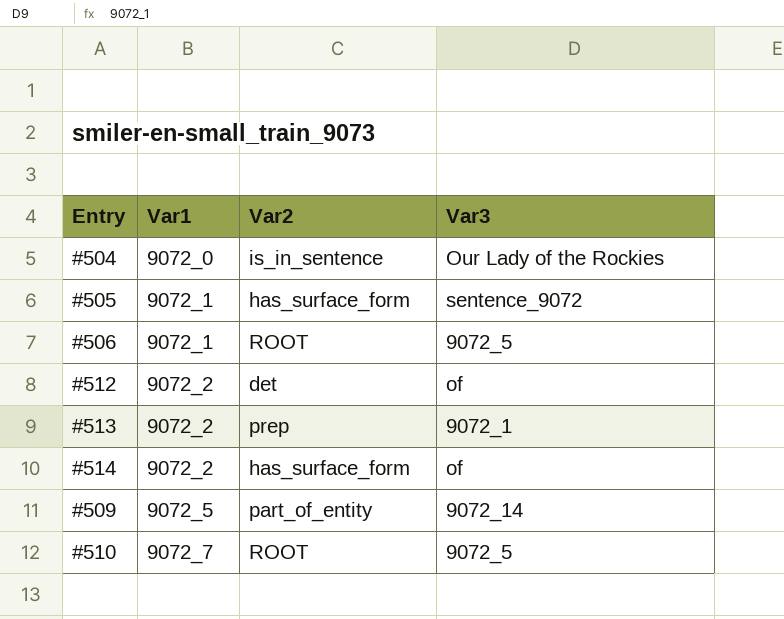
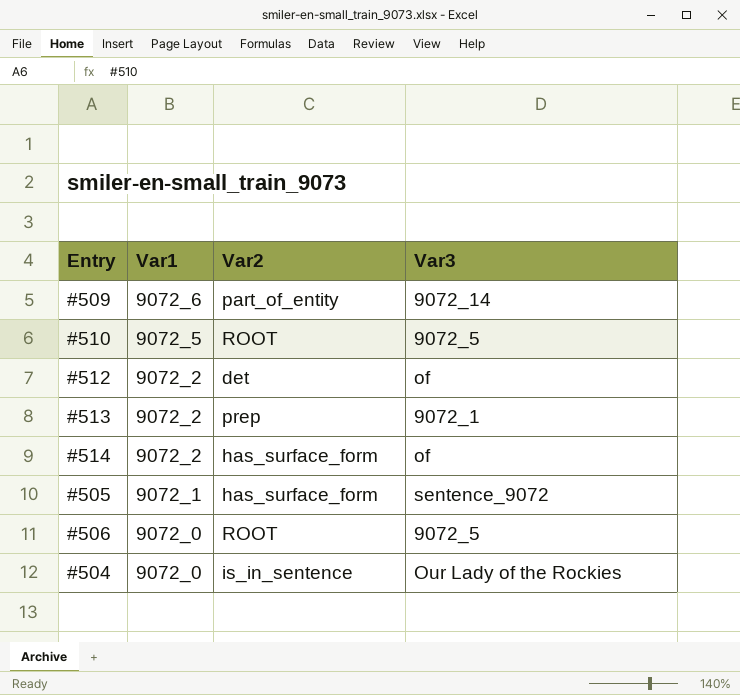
row order: Var1 ascending -> Var1 descending
#509 | Var1: 9072_5 -> 9072_6
#510 | Var1: 9072_7 -> 9072_5
#506 | Var1: 9072_1 -> 9072_0

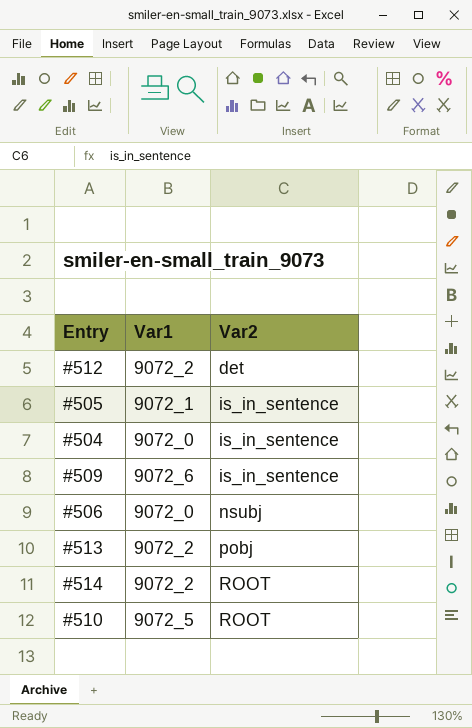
row order: Var1 descending -> Var2 ascending
column Var3 | position: 4 -> none
#505 | Var2: has_surface_form -> is_in_sentence
#509 | Var2: part_of_entity -> is_in_sentence
#506 | Var2: ROOT -> nsubj
#513 | Var2: prep -> pobj
#514 | Var2: has_surface_form -> ROOT

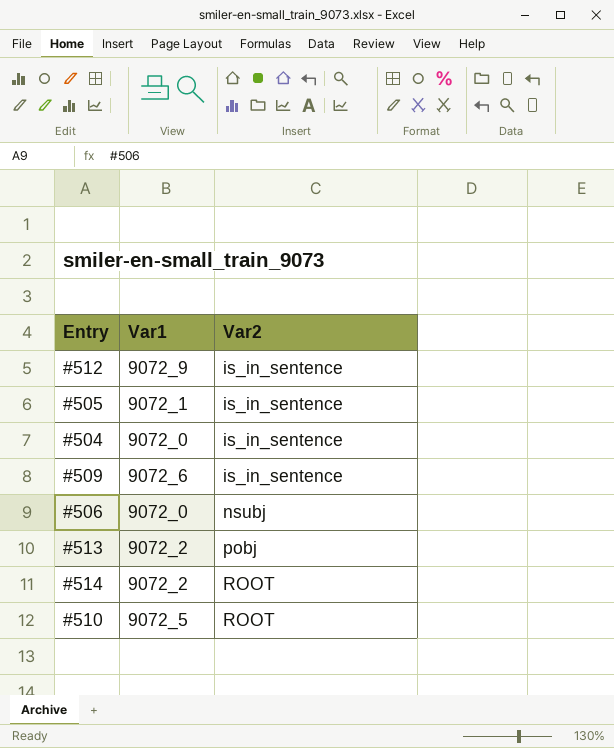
#512 | Var1: 9072_2 -> 9072_9
#512 | Var2: det -> is_in_sentence

